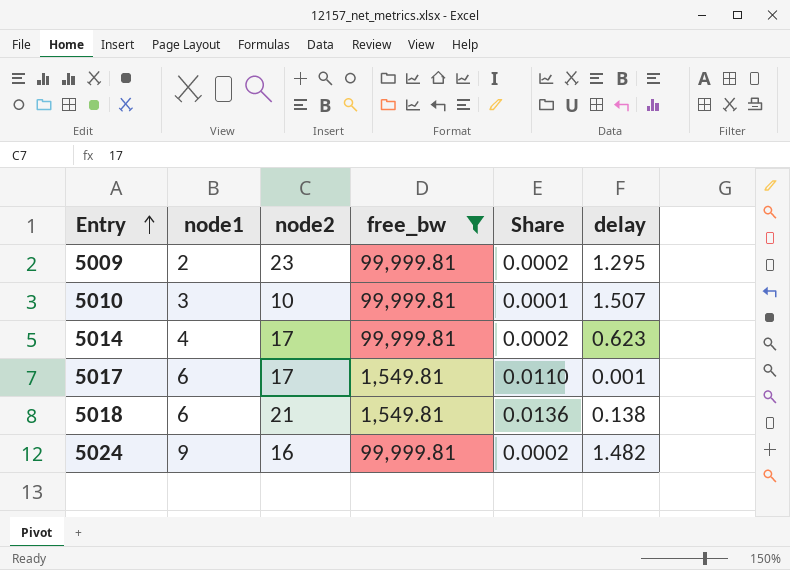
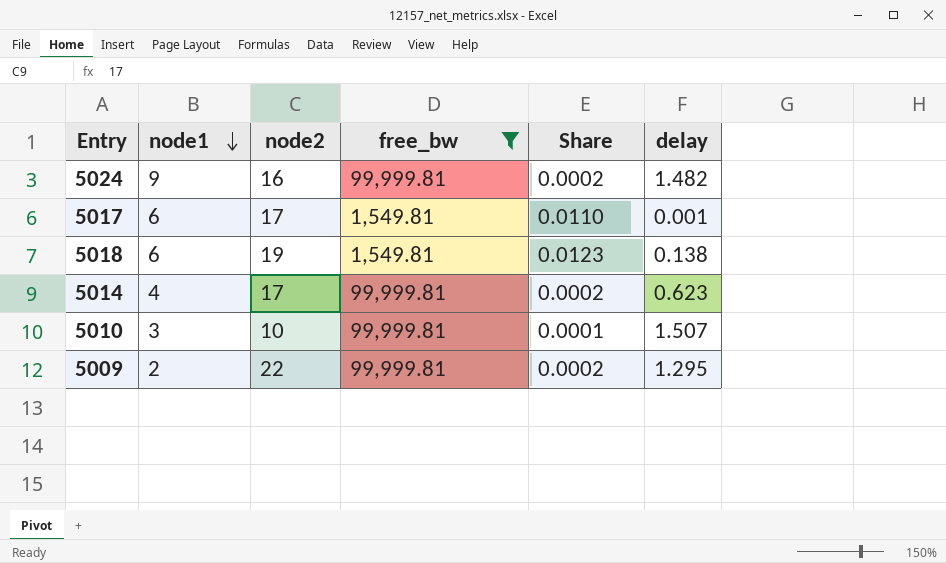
row order: Entry ascending -> node1 descending
5018 | node2: 21 -> 19
5018 | Share: 0.0136 -> 0.0123
5009 | node2: 23 -> 22

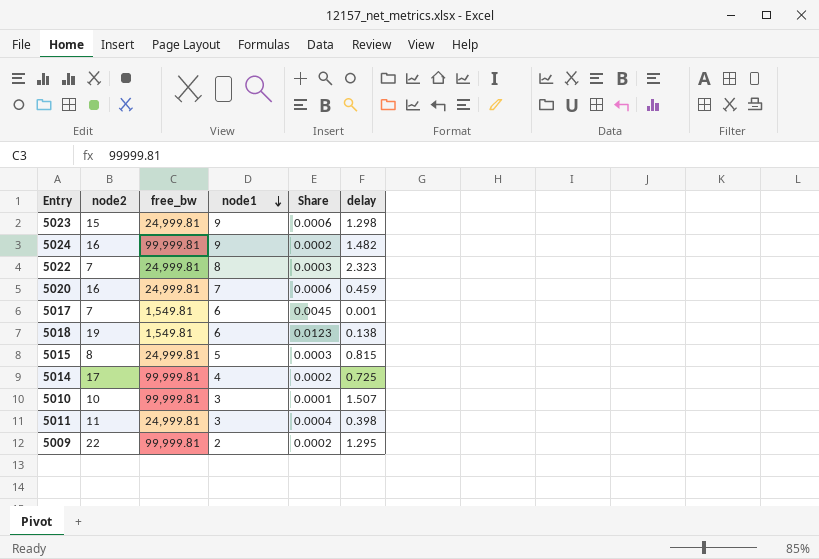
filter: free_bw != 24,999.81 -> none
column node1 | position: 2 -> 4
5017 | node2: 17 -> 7
5017 | Share: 0.0110 -> 0.0045
5014 | delay: 0.623 -> 0.725

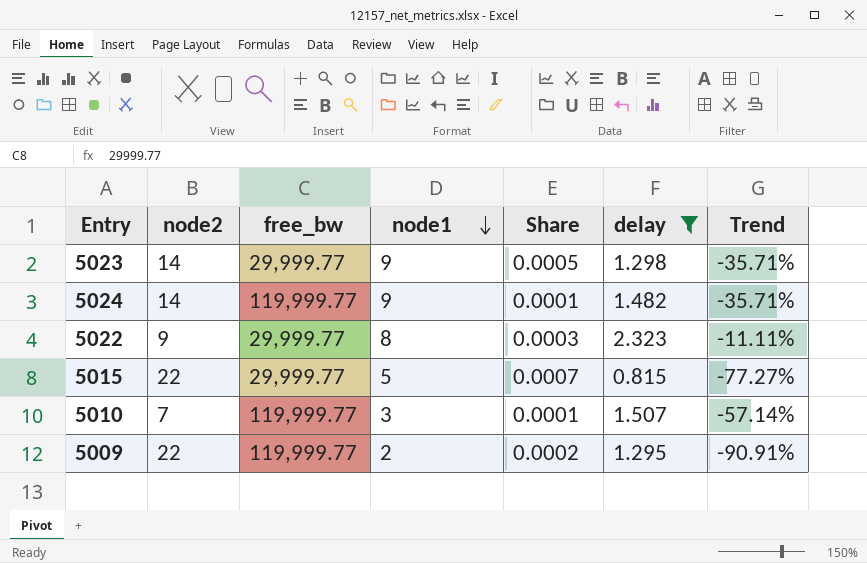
filter: none -> delay >= 0.815
column Trend | formula: none -> ([node1] - [node2]) / [node2]
5023 | node2: 15 -> 14
5023 | free_bw: 24,999.81 -> 29,999.77
5023 | Share: 0.0006 -> 0.0005
5024 | node2: 16 -> 14
5024 | free_bw: 99,999.81 -> 119,999.77
5024 | Share: 0.0002 -> 0.0001
5022 | node2: 7 -> 9
5022 | free_bw: 24,999.81 -> 29,999.77
5015 | node2: 8 -> 22
5015 | free_bw: 24,999.81 -> 29,999.77
5015 | Share: 0.0003 -> 0.0007
5010 | node2: 10 -> 7
5010 | free_bw: 99,999.81 -> 119,999.77
5009 | free_bw: 99,999.81 -> 119,999.77

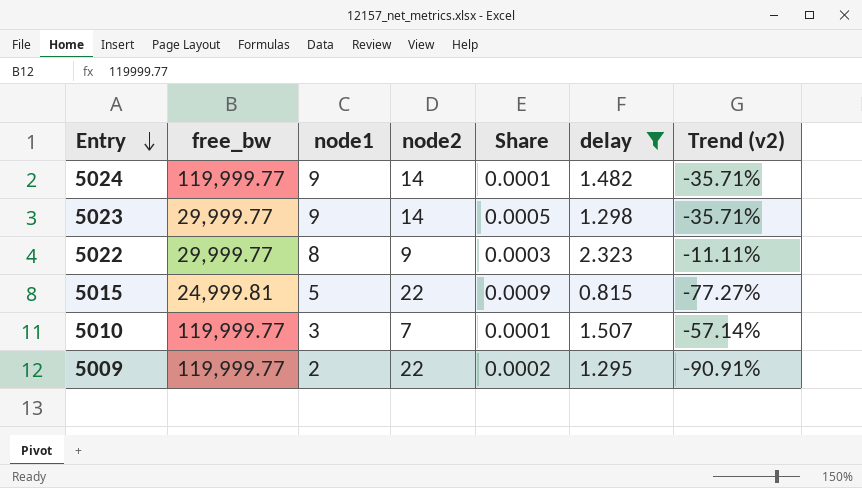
row order: node1 descending -> Entry descending
column node2 | position: 2 -> 4
column name: Trend -> Trend (v2)
5015 | free_bw: 29,999.77 -> 24,999.81
5015 | Share: 0.0007 -> 0.0009

